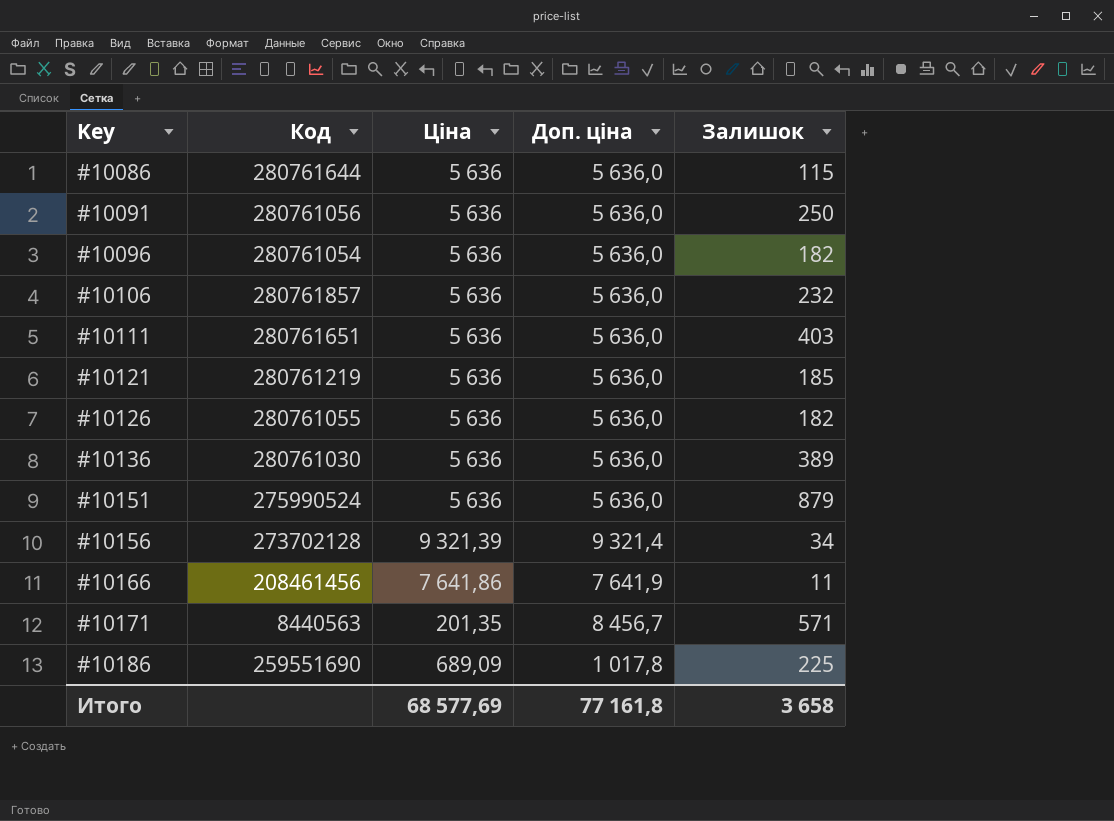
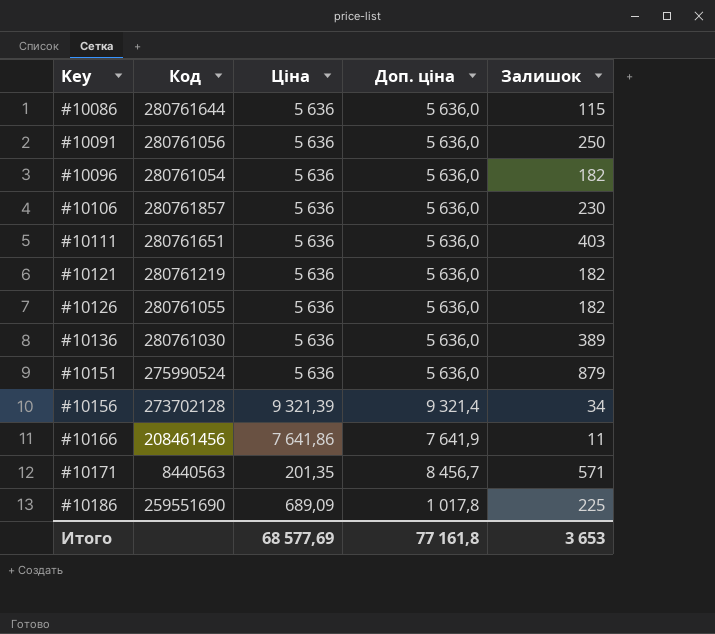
#10106 | Залишок: 232 -> 230
#10121 | Залишок: 185 -> 182
Итого | Залишок: 3 658 -> 3 653

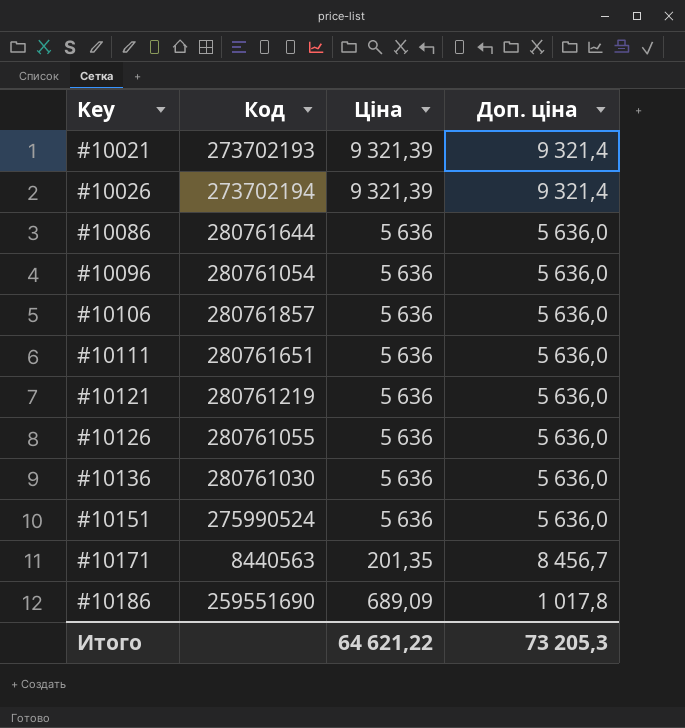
column Залишок | position: 5 -> none
row #10091: 280761056 | 5 636 | 5 636,0 | 250 -> none
row #10156: 273702128 | 9 321,39 | 9 321,4 | 34 -> none
row #10166: 208461456 | 7 641,86 | 7 641,9 | 11 -> none
row #10021: none -> 273702193 | 9 321,39 | 9 321,4
row #10026: none -> 273702194 | 9 321,39 | 9 321,4
Итого | Ціна: 68 577,69 -> 64 621,22
Итого | Доп. ціна: 77 161,8 -> 73 205,3

